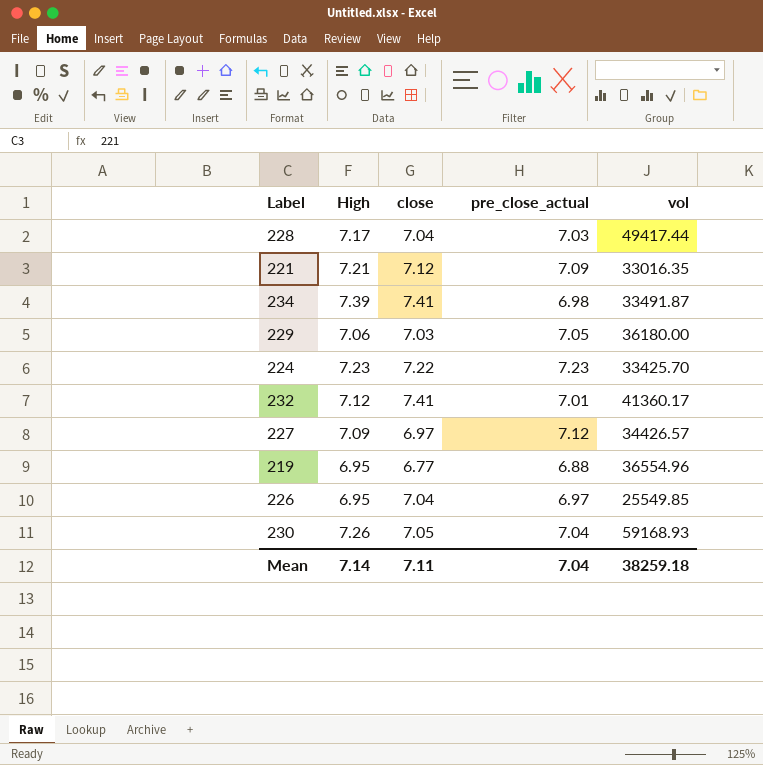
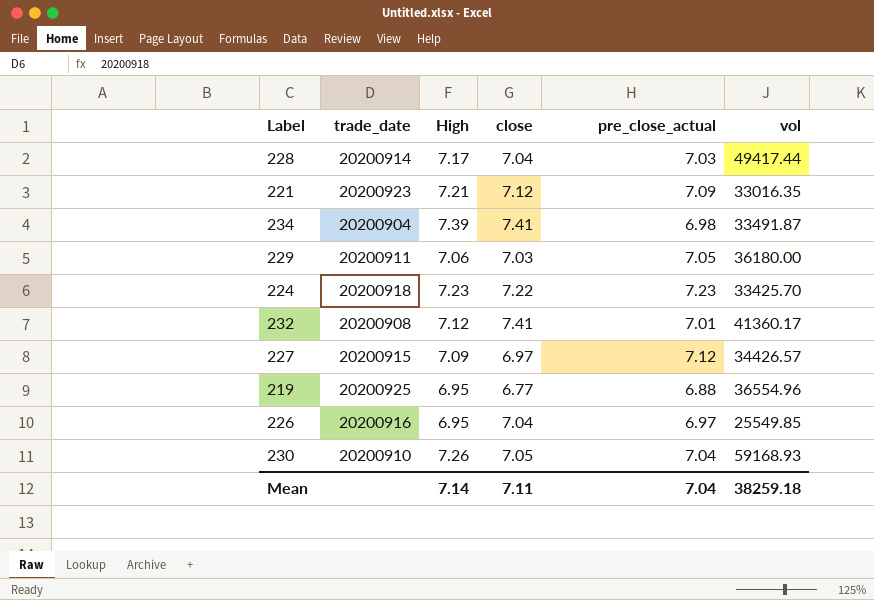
column trade_date | position: none -> 2

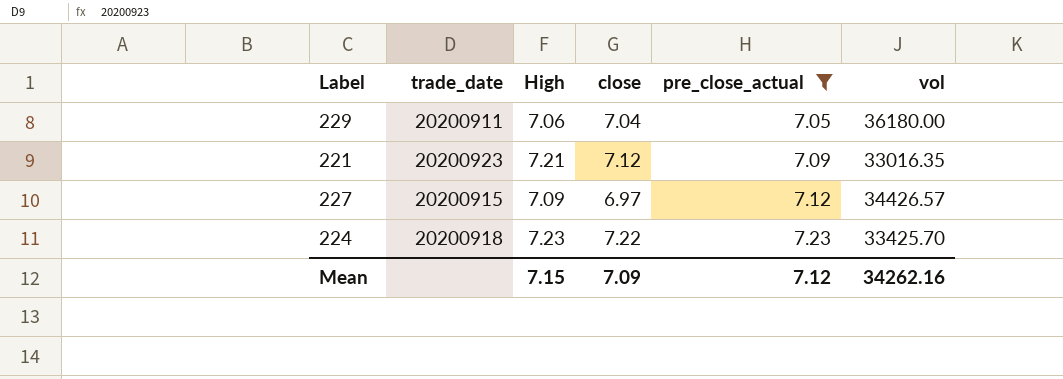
filter: none -> pre_close_actual >= 7.05
row order: none -> pre_close_actual ascending
229 | close: 7.03 -> 7.04
Mean | High: 7.14 -> 7.15
Mean | close: 7.11 -> 7.09
Mean | pre_close_actual: 7.04 -> 7.12
Mean | vol: 38259.18 -> 34262.16

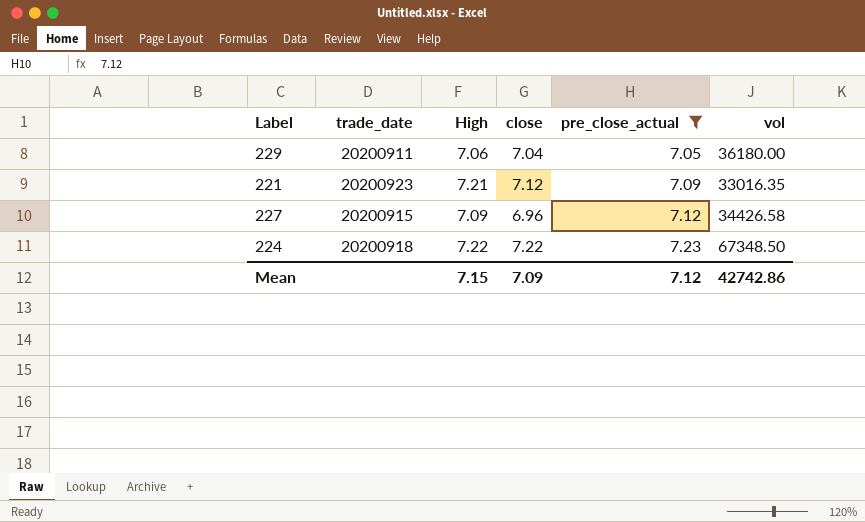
227 | close: 6.97 -> 6.96
227 | vol: 34426.57 -> 34426.58
224 | High: 7.23 -> 7.22
224 | vol: 33425.70 -> 67348.50
Mean | vol: 34262.16 -> 42742.86

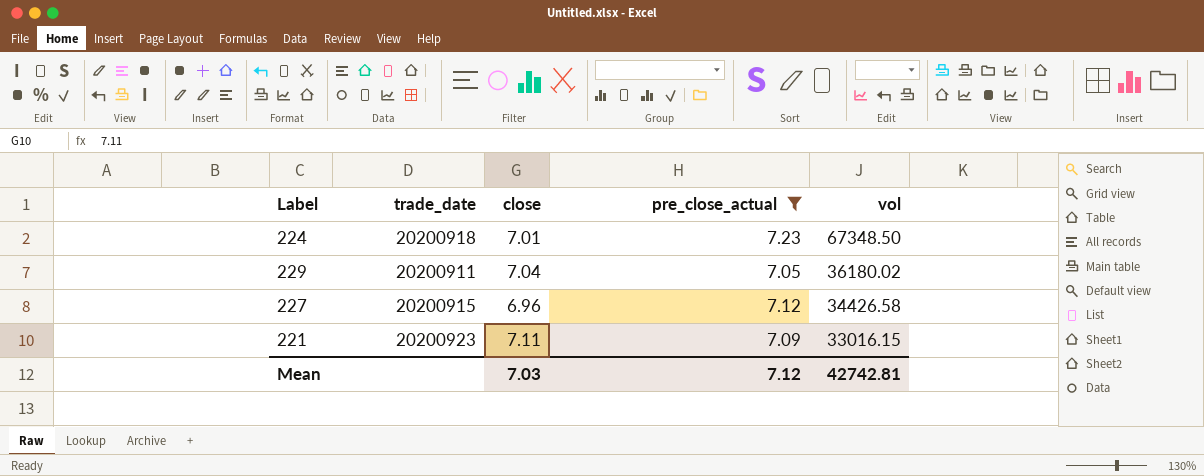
row order: pre_close_actual ascending -> vol descending
column High | position: 3 -> none
224 | close: 7.22 -> 7.01
229 | vol: 36180.00 -> 36180.02
221 | close: 7.12 -> 7.11
221 | vol: 33016.35 -> 33016.15
Mean | close: 7.09 -> 7.03
Mean | vol: 42742.86 -> 42742.81

